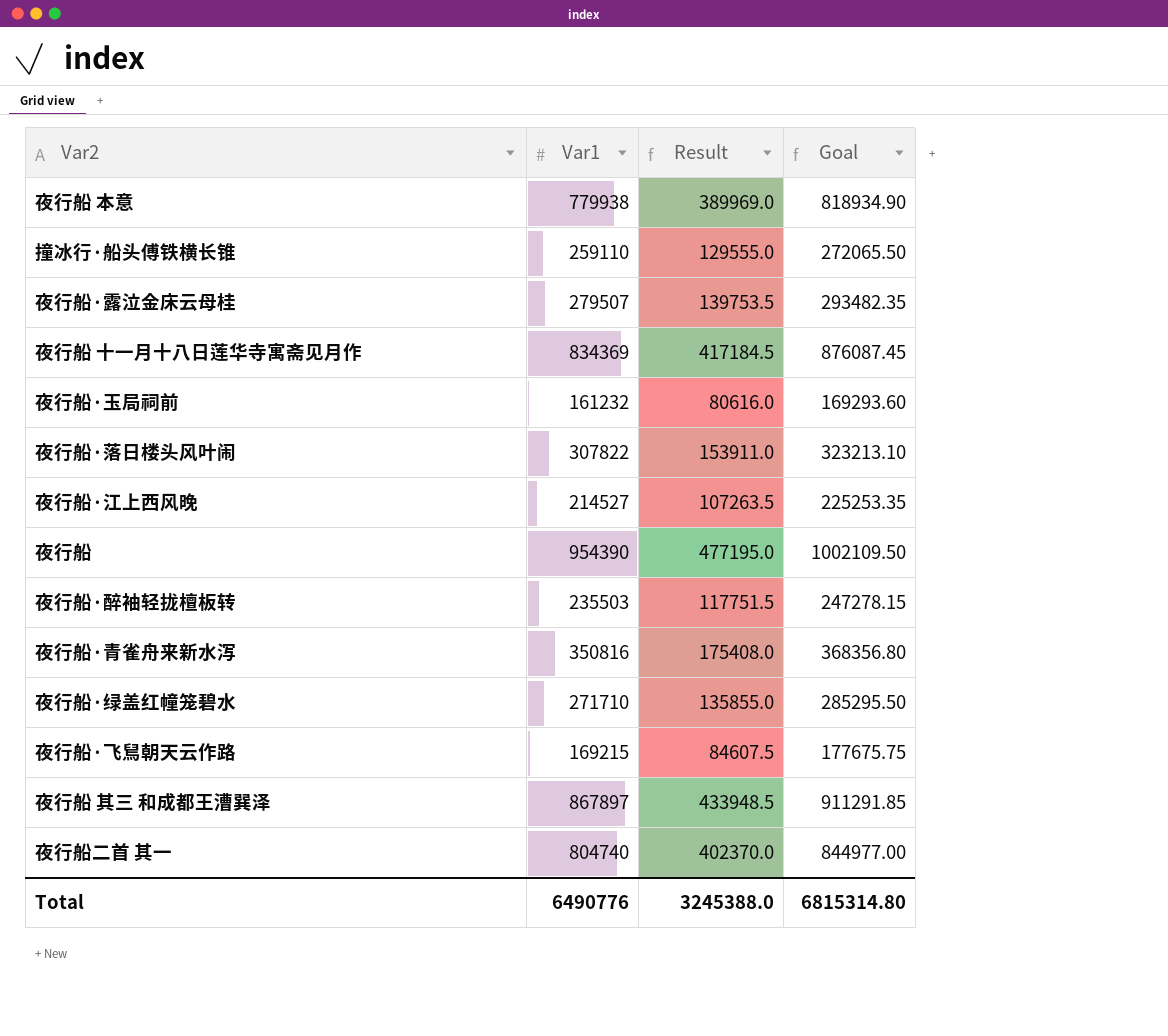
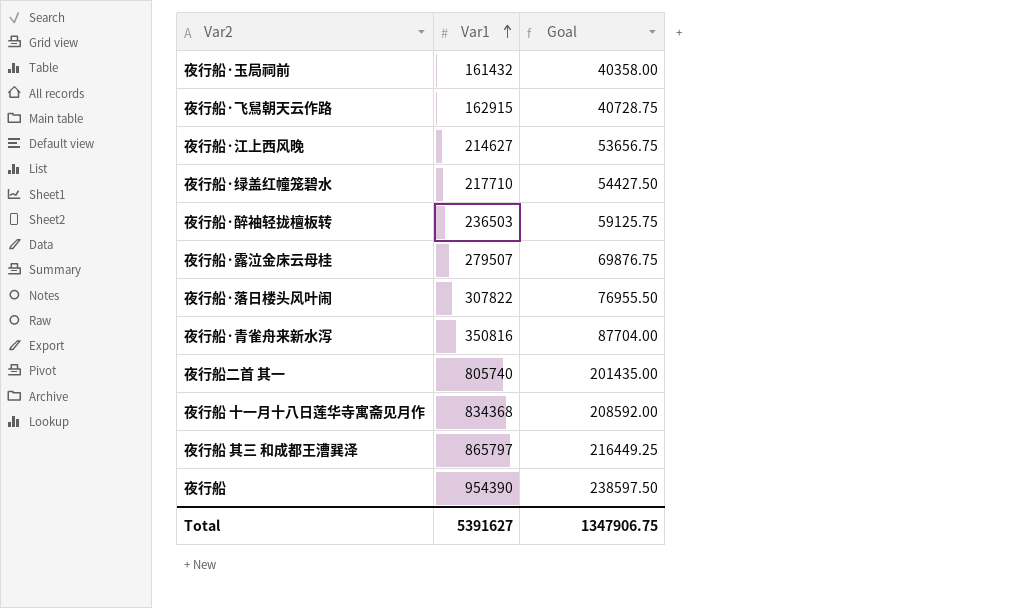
row order: none -> Var1 ascending
column Result | formula: [Var1] * 0.5 -> none
column Goal | formula: [Var1] * 1.05 -> [Var1] * 0.25
row 夜行船 本意: 779938 | 389969.0 | 818934.90 -> none
row 撞冰行·船头傅铁横长锥: 259110 | 129555.0 | 272065.50 -> none
夜行船·玉局祠前 | Var1: 161232 -> 161432
夜行船·飞舃朝天云作路 | Var1: 169215 -> 162915
夜行船·江上西风晚 | Var1: 214527 -> 214627
夜行船·绿盖红幢笼碧水 | Var1: 271710 -> 217710
夜行船·醉袖轻拢檀板转 | Var1: 235503 -> 236503
夜行船二首 其一 | Var1: 804740 -> 805740
夜行船 十一月十八日莲华寺寓斋见月作 | Var1: 834369 -> 834368
夜行船 其三 和成都王漕巽泽 | Var1: 867897 -> 865797
Total | Var1: 6490776 -> 5391627
Total | Goal: 6815314.80 -> 1347906.75

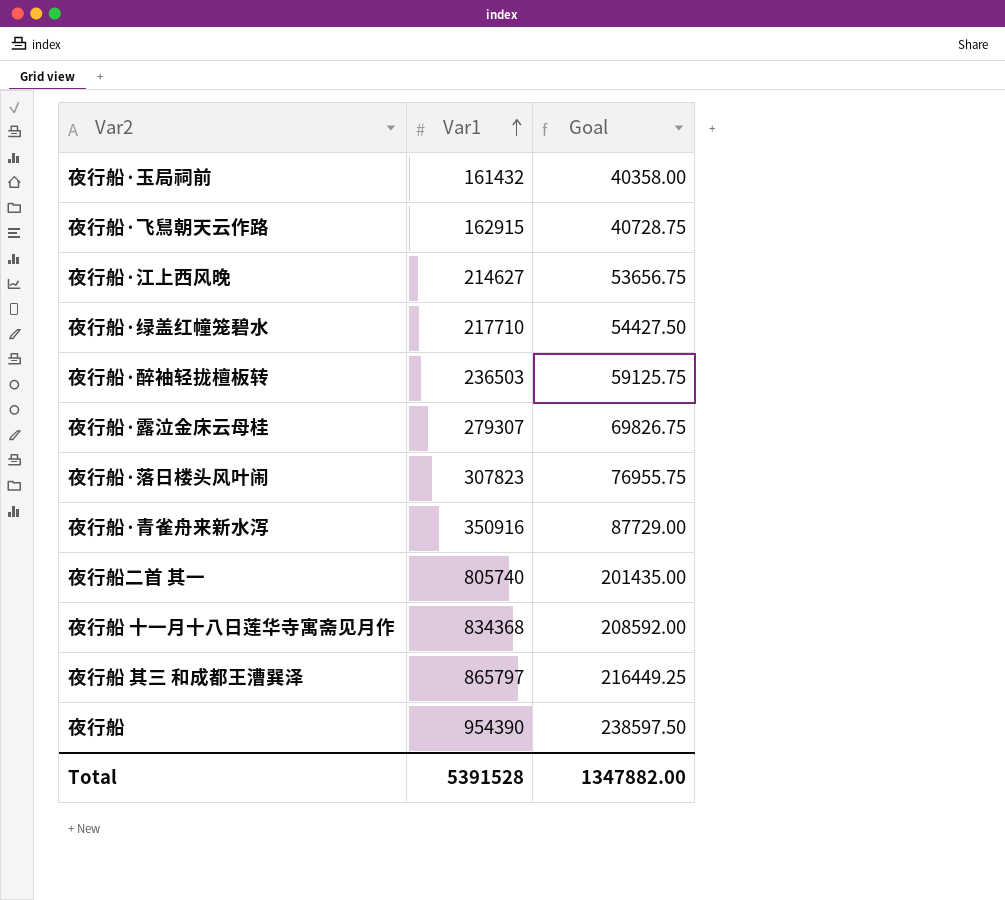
夜行船·露泣金床云母桂 | Var1: 279507 -> 279307
夜行船·露泣金床云母桂 | Goal: 69876.75 -> 69826.75
夜行船·落日楼头风叶闹 | Var1: 307822 -> 307823
夜行船·落日楼头风叶闹 | Goal: 76955.50 -> 76955.75
夜行船·青雀舟来新水泻 | Var1: 350816 -> 350916
夜行船·青雀舟来新水泻 | Goal: 87704.00 -> 87729.00
Total | Var1: 5391627 -> 5391528
Total | Goal: 1347906.75 -> 1347882.00

